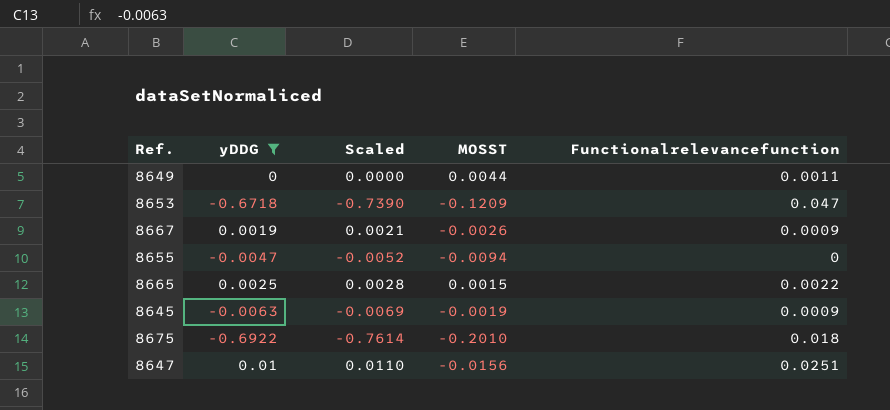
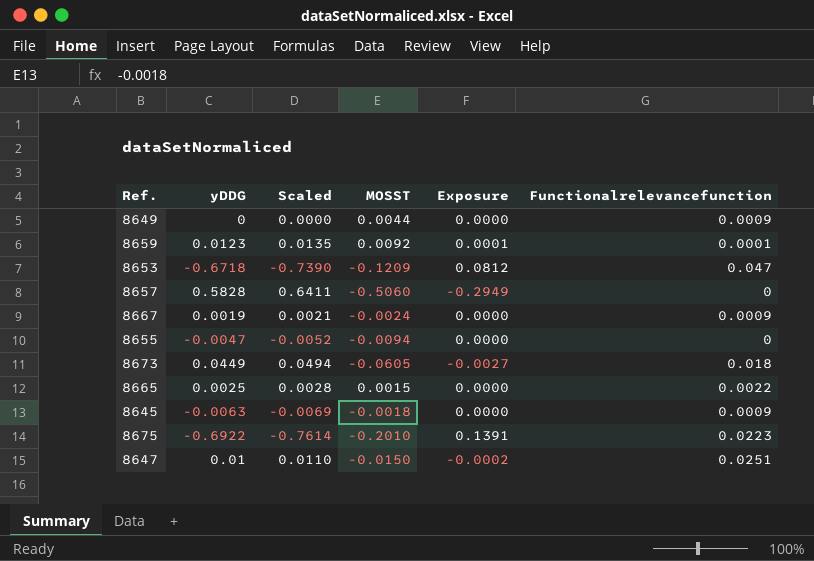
filter: yDDG <= 0.01 -> none
column Exposure | formula: none -> [yDDG] * [MOSST]
8649 | Functionalrelevancefunction: 0.0011 -> 0.0009
8667 | MOSST: -0.0026 -> -0.0024
8645 | MOSST: -0.0019 -> -0.0018
8675 | Functionalrelevancefunction: 0.018 -> 0.0223
8647 | MOSST: -0.0156 -> -0.0150

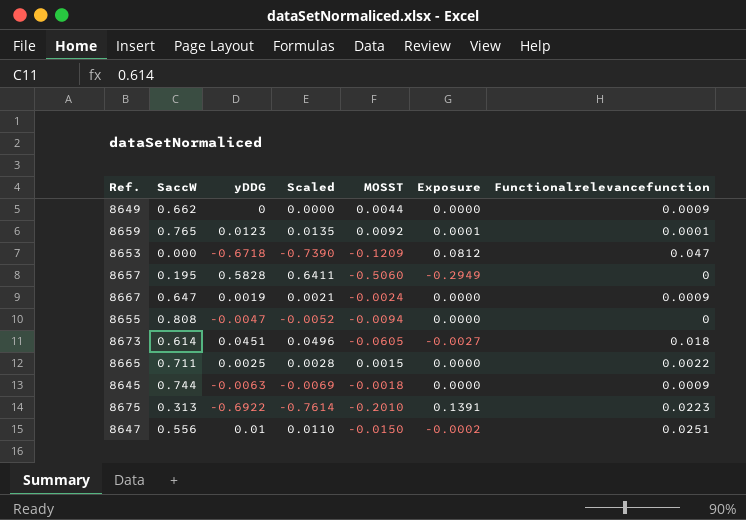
column SaccW | position: none -> 2
8673 | yDDG: 0.0449 -> 0.0451
8673 | Scaled: 0.0494 -> 0.0496

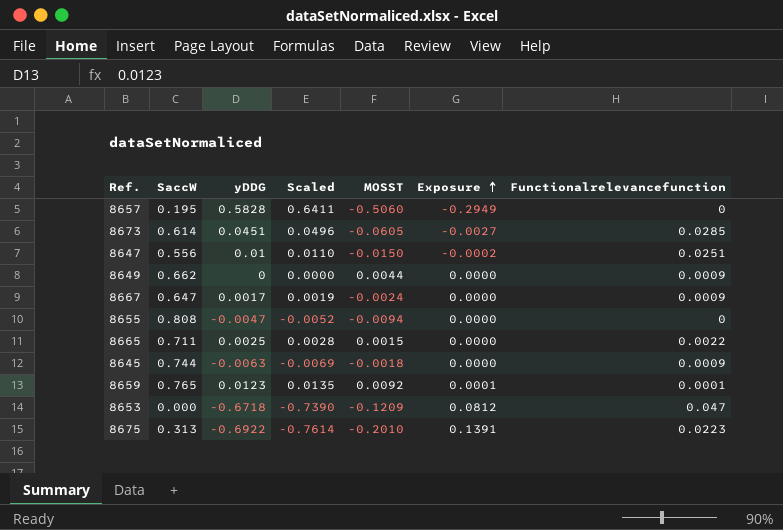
row order: none -> Exposure ascending
8673 | Functionalrelevancefunction: 0.018 -> 0.0285
8667 | yDDG: 0.0019 -> 0.0017
8667 | Scaled: 0.0021 -> 0.0019

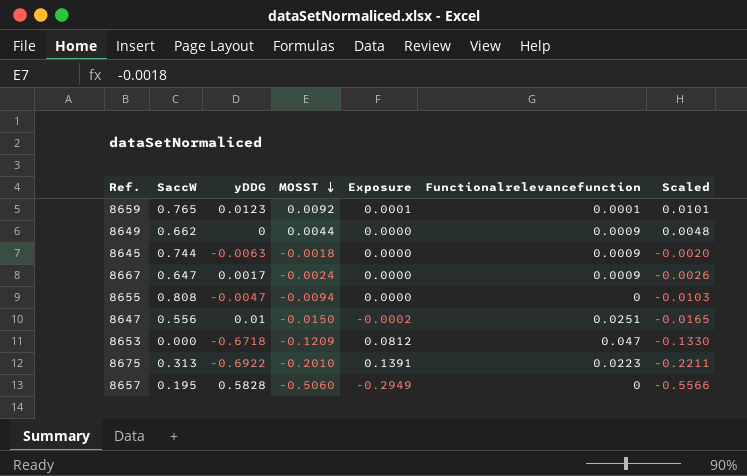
row order: Exposure ascending -> MOSST descending
column Scaled | formula: [yDDG] * 1.1 -> [MOSST] * 1.1
column Scaled | position: 4 -> 7
row 8673: 0.614 | 0.0451 | 0.0496 | -0.0605 | -0.0027 | 0.0285 -> none
row 8665: 0.711 | 0.0025 | 0.0028 | 0.0015 | 0.0000 | 0.0022 -> none

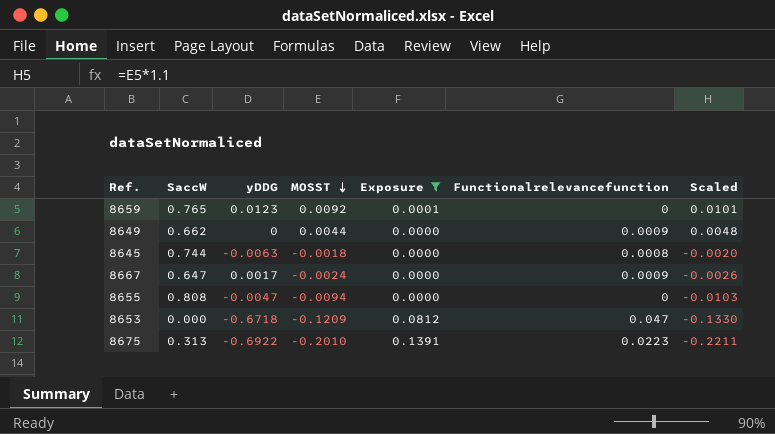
filter: none -> Exposure >= 0.0000
8659 | Functionalrelevancefunction: 0.0001 -> 0
8645 | Functionalrelevancefunction: 0.0009 -> 0.0008

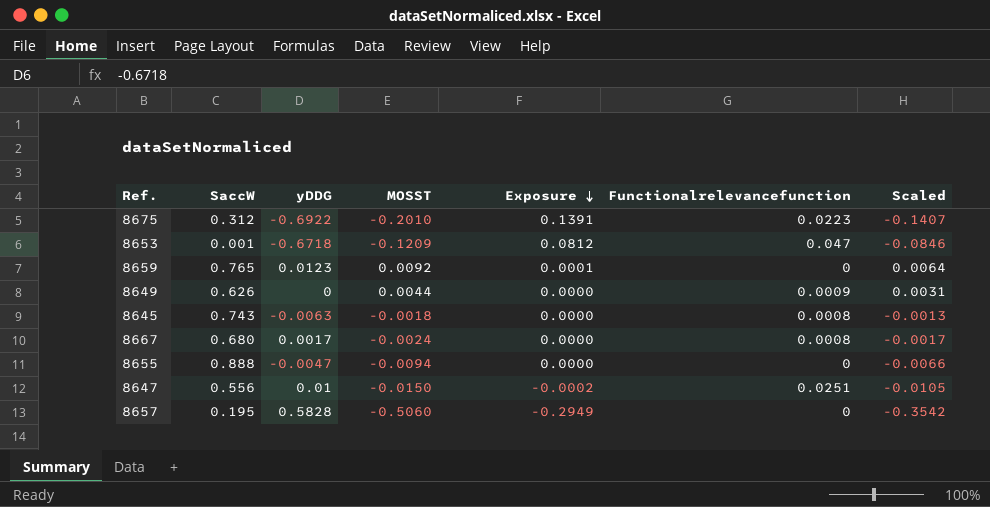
filter: Exposure >= 0.0000 -> none
row order: MOSST descending -> Exposure descending
column Scaled | formula: [MOSST] * 1.1 -> [MOSST] * 0.7
8675 | SaccW: 0.313 -> 0.312
8653 | SaccW: 0.000 -> 0.001
8649 | SaccW: 0.662 -> 0.626
8645 | SaccW: 0.744 -> 0.743
8667 | SaccW: 0.647 -> 0.680
8667 | Functionalrelevancefunction: 0.0009 -> 0.0008
8655 | SaccW: 0.808 -> 0.888

